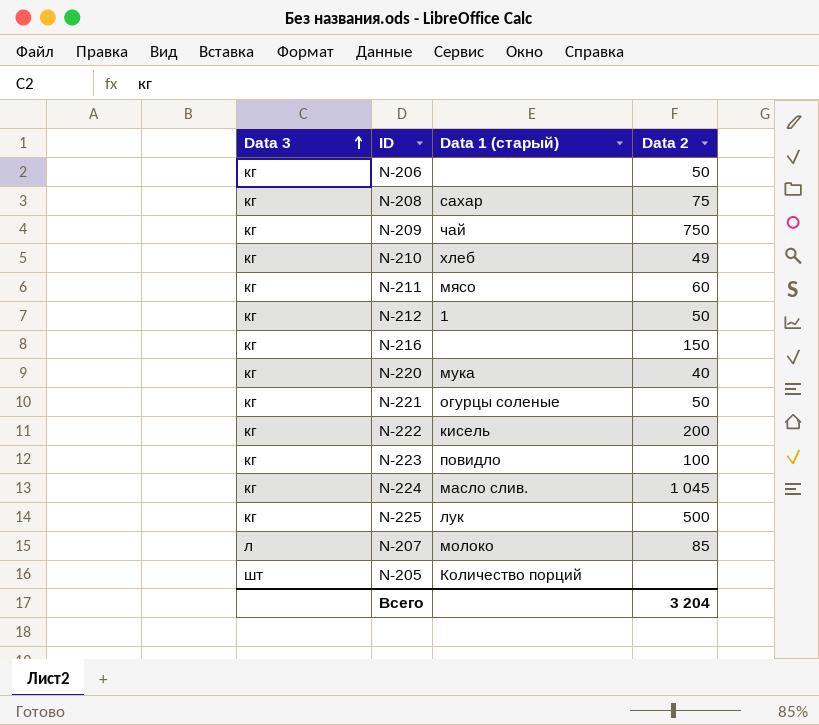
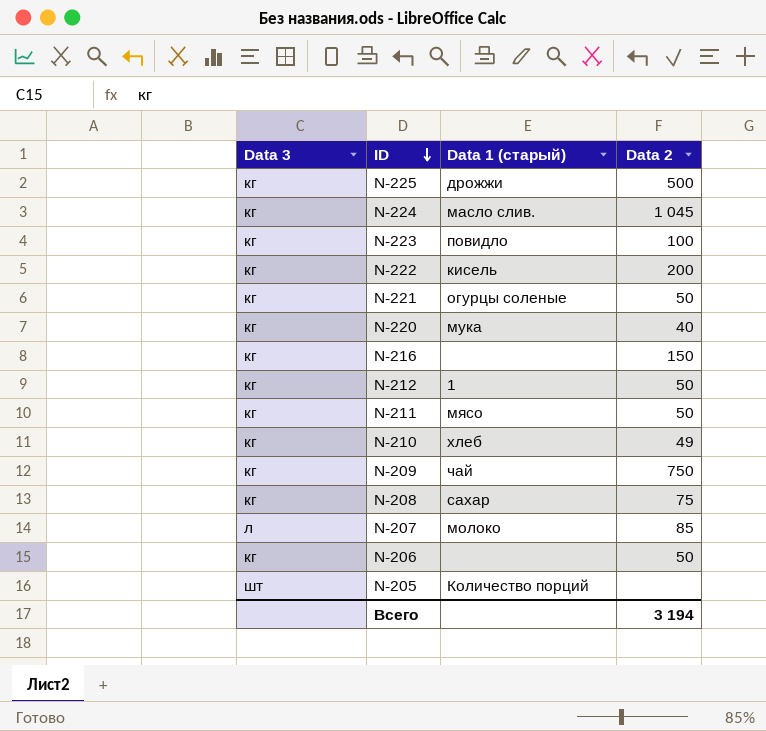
row order: Data 3 ascending -> ID descending
N-225 | Data 1 (старый): лук -> дрожжи
N-211 | Data 2: 60 -> 50
Всего | Data 2: 3 204 -> 3 194

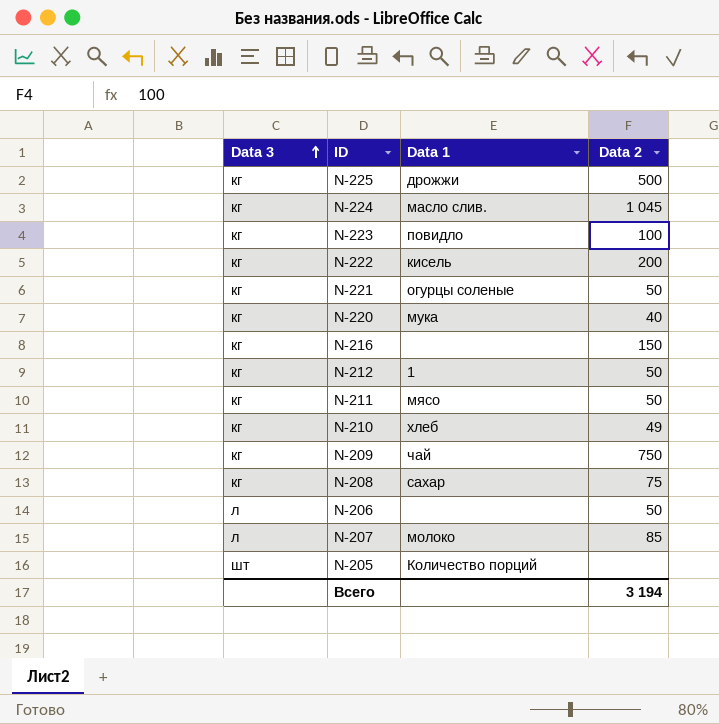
row order: ID descending -> Data 3 ascending
column name: Data 1 (старый) -> Data 1
N-206 | Data 3: кг -> л

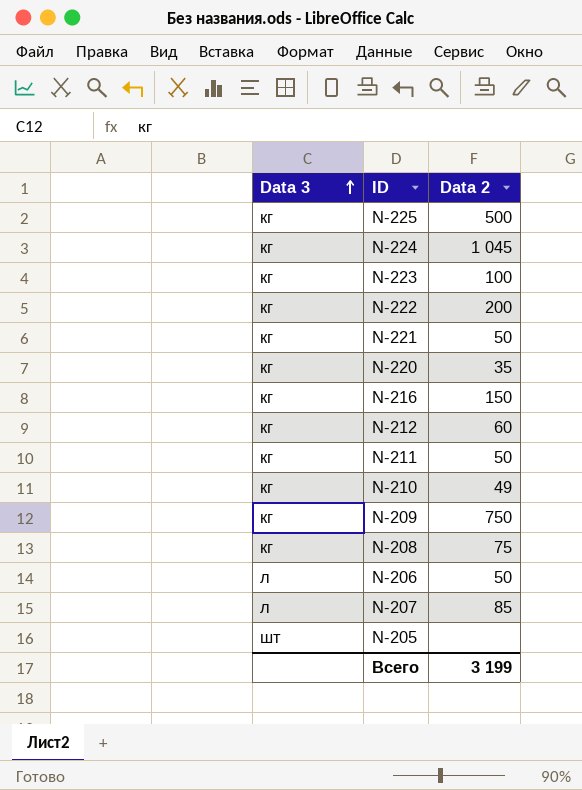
column Data 1 | position: 3 -> none
N-220 | Data 2: 40 -> 35
N-212 | Data 2: 50 -> 60
Всего | Data 2: 3 194 -> 3 199

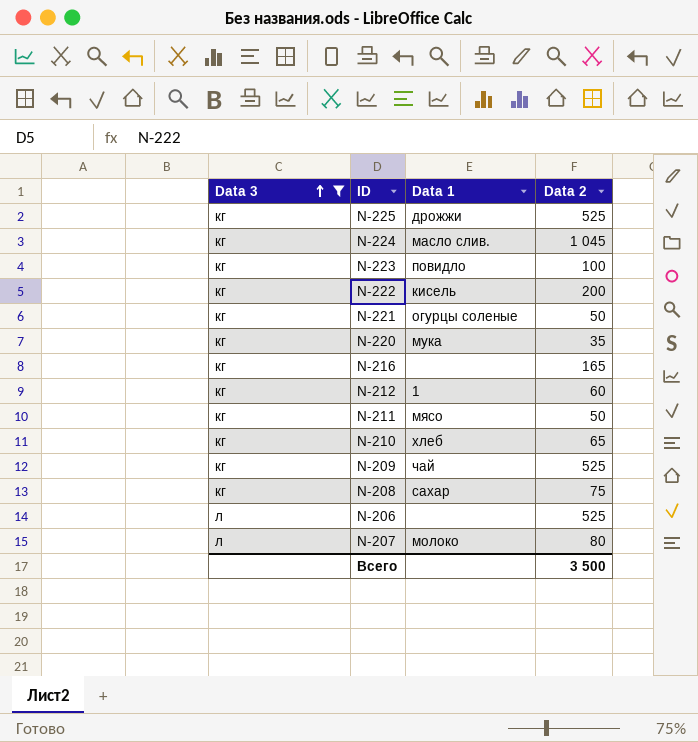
filter: none -> Data 3 != шт
column Data 1 | position: none -> 3
N-225 | Data 2: 500 -> 525
N-216 | Data 2: 150 -> 165
N-210 | Data 2: 49 -> 65
N-209 | Data 2: 750 -> 525
N-206 | Data 2: 50 -> 525
N-207 | Data 2: 85 -> 80
Всего | Data 2: 3 199 -> 3 500

